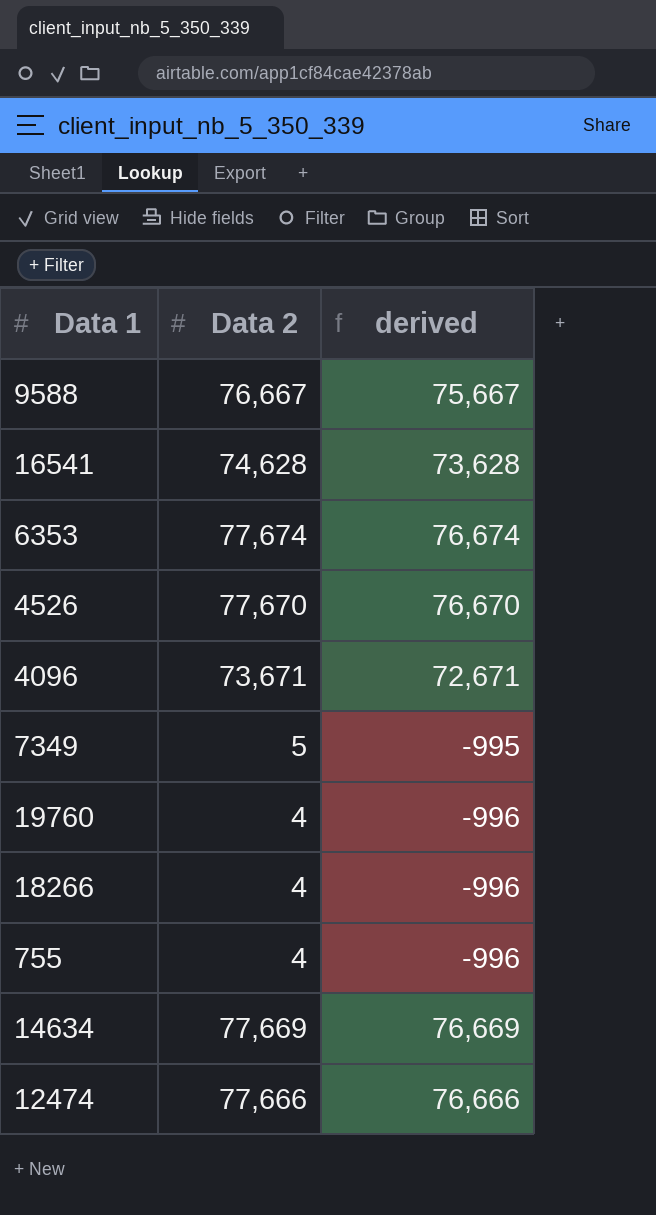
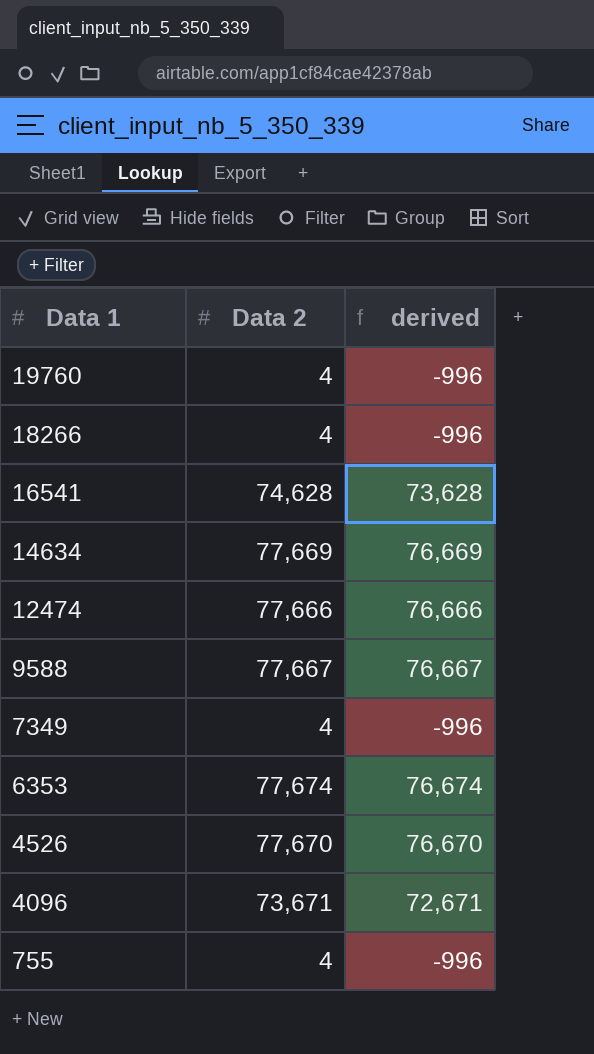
row order: none -> Data 1 descending
9588 | Data 2: 76,667 -> 77,667
9588 | derived: 75,667 -> 76,667
7349 | Data 2: 5 -> 4
7349 | derived: -995 -> -996

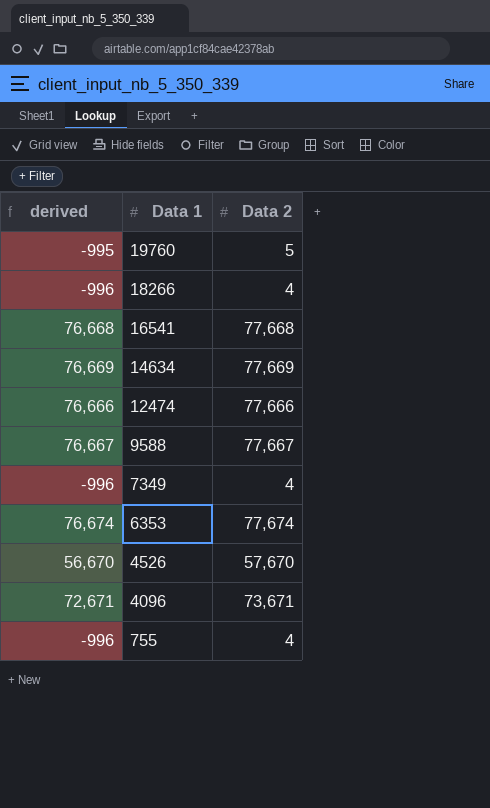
column derived | position: 3 -> 1
19760 | derived: -996 -> -995
19760 | Data 2: 4 -> 5
16541 | derived: 73,628 -> 76,668
16541 | Data 2: 74,628 -> 77,668
4526 | derived: 76,670 -> 56,670
4526 | Data 2: 77,670 -> 57,670

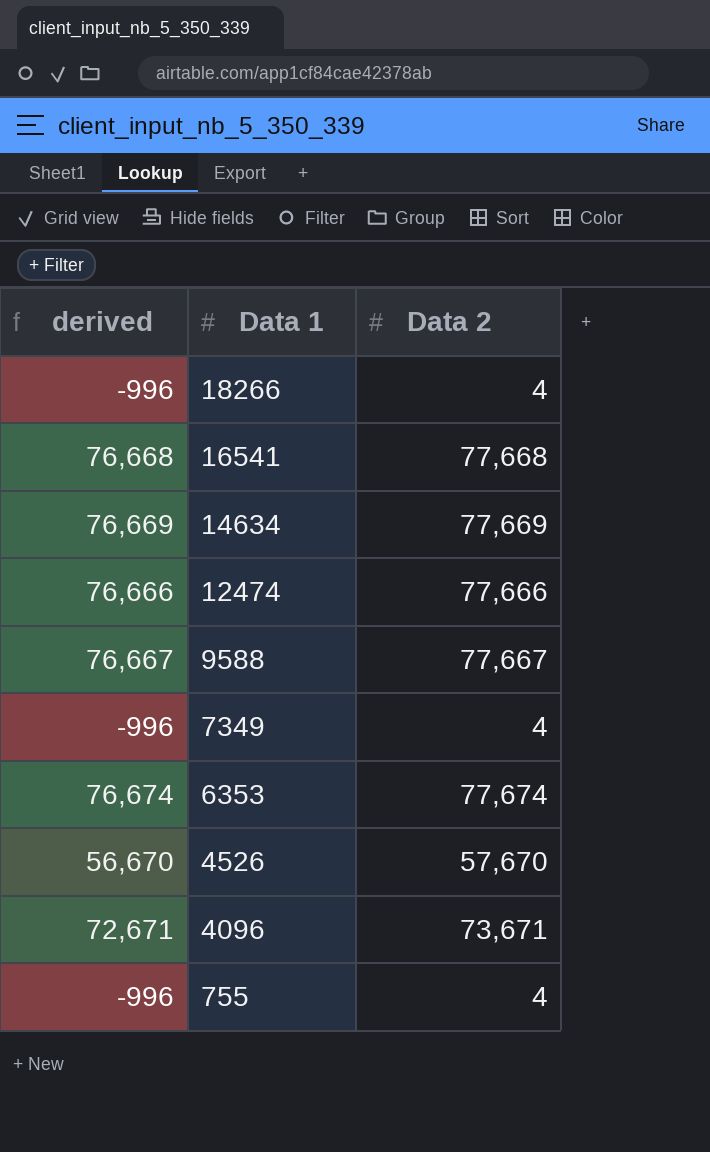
row 19760: -995 | 5 -> none

